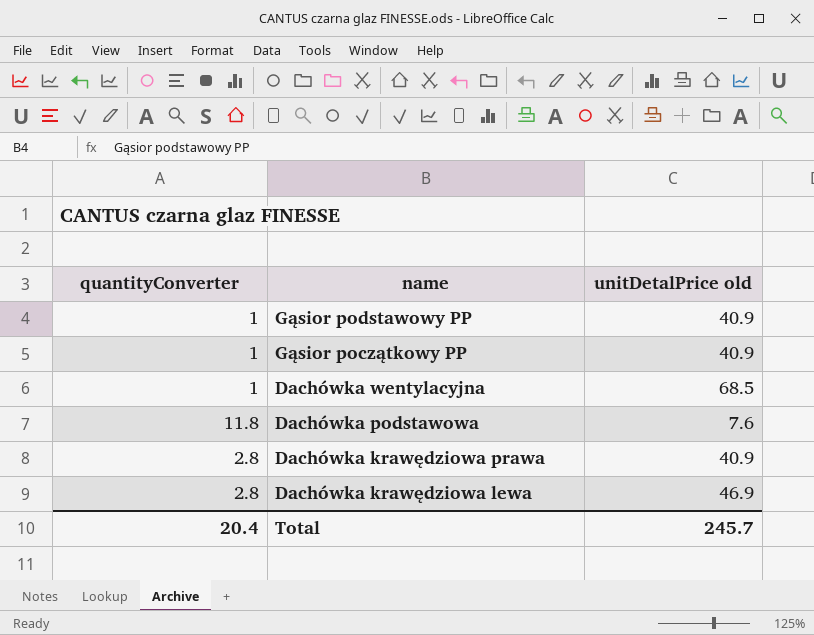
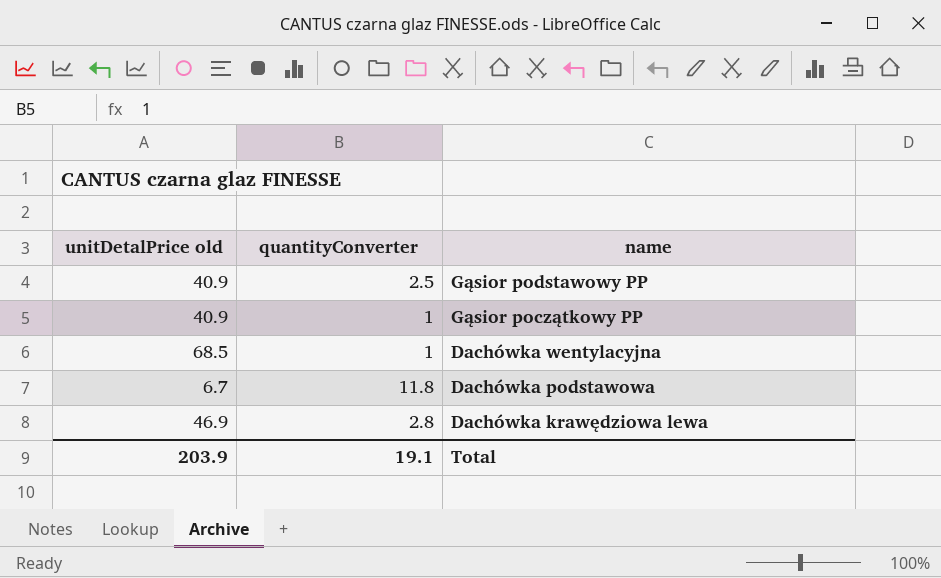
column unitDetalPrice old | position: 3 -> 1
row Dachówka krawędziowa prawa: 2.8 | 40.9 -> none
Gąsior podstawowy PP | quantityConverter: 1 -> 2.5
Dachówka podstawowa | unitDetalPrice old: 7.6 -> 6.7
Total | unitDetalPrice old: 245.7 -> 203.9
Total | quantityConverter: 20.4 -> 19.1

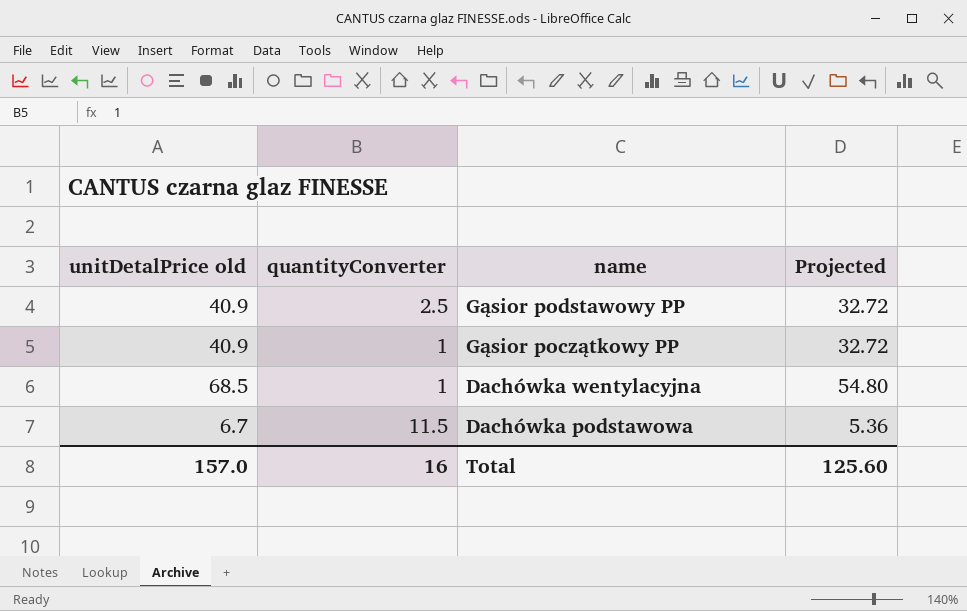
column Projected | formula: none -> [unitDetalPrice old] * 0.8
row Dachówka krawędziowa lewa: 46.9 | 2.8 -> none
Dachówka podstawowa | quantityConverter: 11.8 -> 11.5
Total | unitDetalPrice old: 203.9 -> 157.0
Total | quantityConverter: 19.1 -> 16

